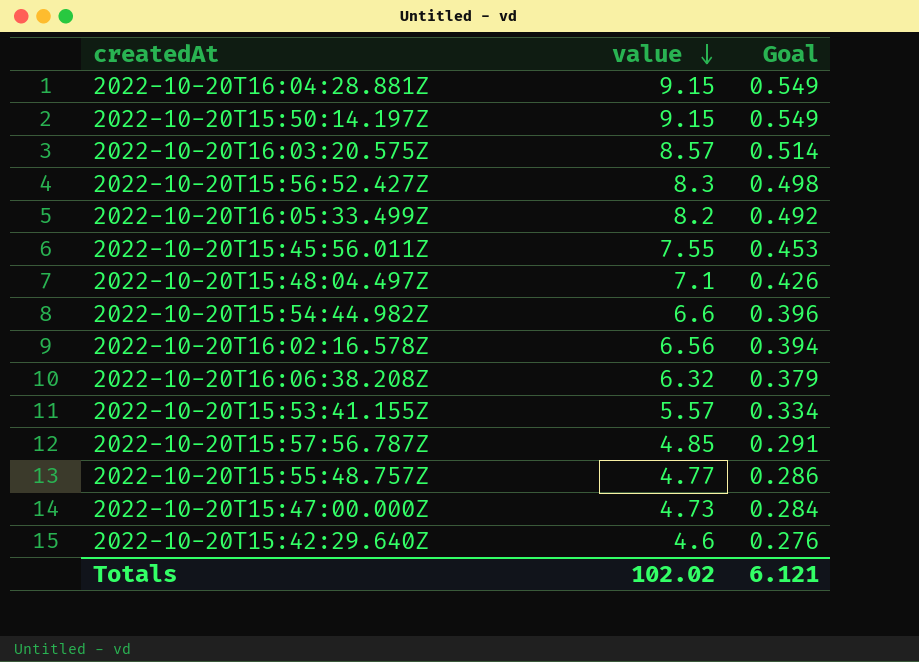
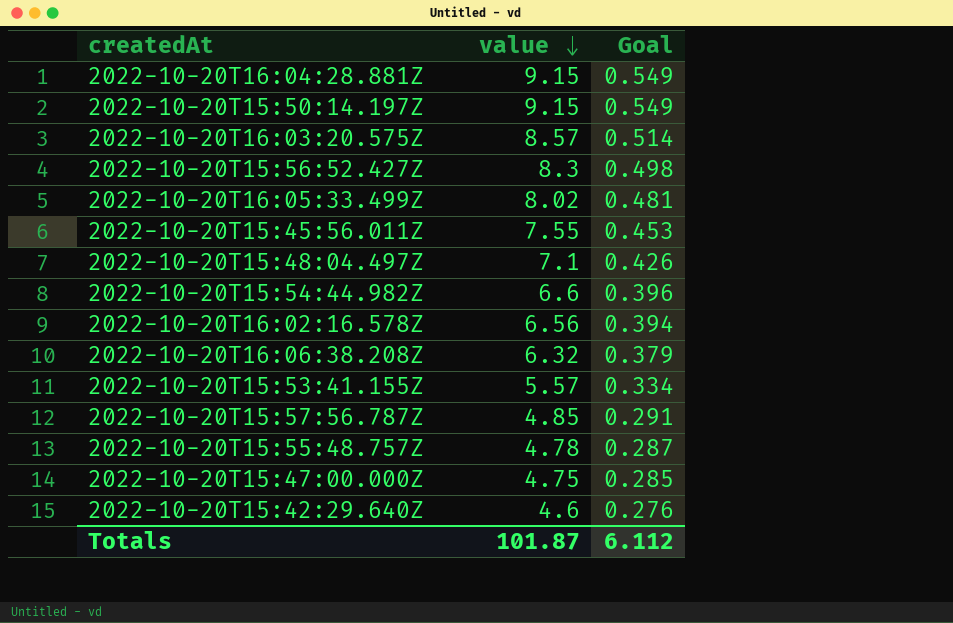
2022-10-20T16:05:33.499Z | value: 8.2 -> 8.02
2022-10-20T16:05:33.499Z | Goal: 0.492 -> 0.481
2022-10-20T15:55:48.757Z | value: 4.77 -> 4.78
2022-10-20T15:55:48.757Z | Goal: 0.286 -> 0.287
2022-10-20T15:47:00.000Z | value: 4.73 -> 4.75
2022-10-20T15:47:00.000Z | Goal: 0.284 -> 0.285
Totals | value: 102.02 -> 101.87
Totals | Goal: 6.121 -> 6.112

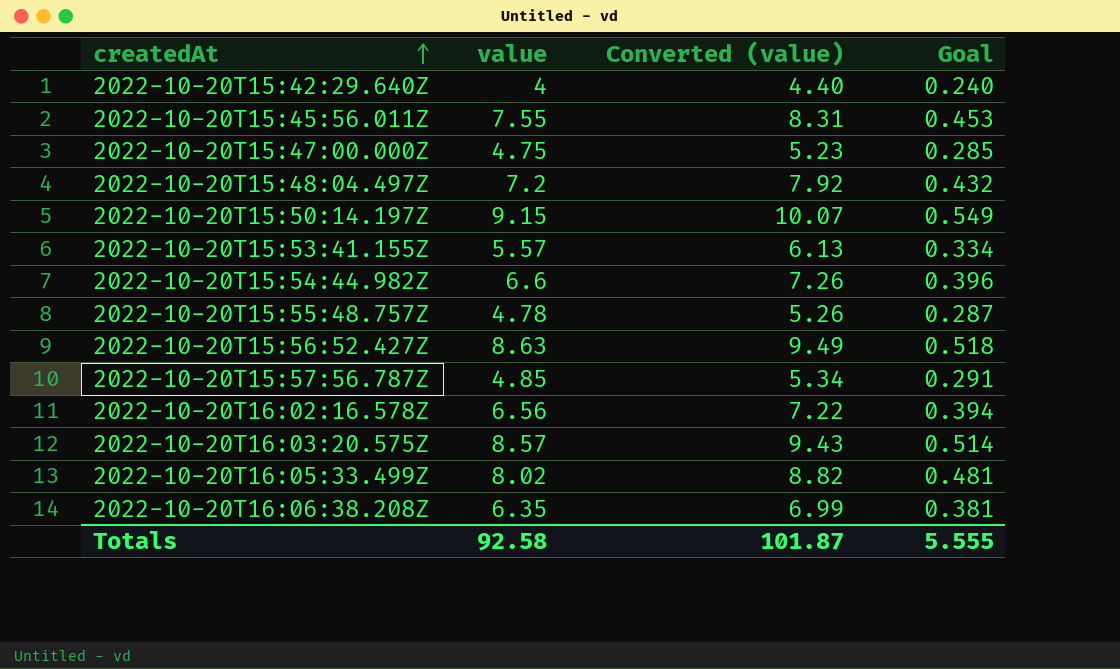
row order: value descending -> createdAt ascending
column Converted (value) | formula: none -> [value] * 1.1
row 2022-10-20T16:04:28.881Z: 9.15 | 0.549 -> none
2022-10-20T15:42:29.640Z | value: 4.6 -> 4
2022-10-20T15:42:29.640Z | Goal: 0.276 -> 0.240
2022-10-20T15:48:04.497Z | value: 7.1 -> 7.2
2022-10-20T15:48:04.497Z | Goal: 0.426 -> 0.432
2022-10-20T15:56:52.427Z | value: 8.3 -> 8.63
2022-10-20T15:56:52.427Z | Goal: 0.498 -> 0.518
2022-10-20T16:06:38.208Z | value: 6.32 -> 6.35
2022-10-20T16:06:38.208Z | Goal: 0.379 -> 0.381
Totals | value: 101.87 -> 92.58
Totals | Goal: 6.112 -> 5.555

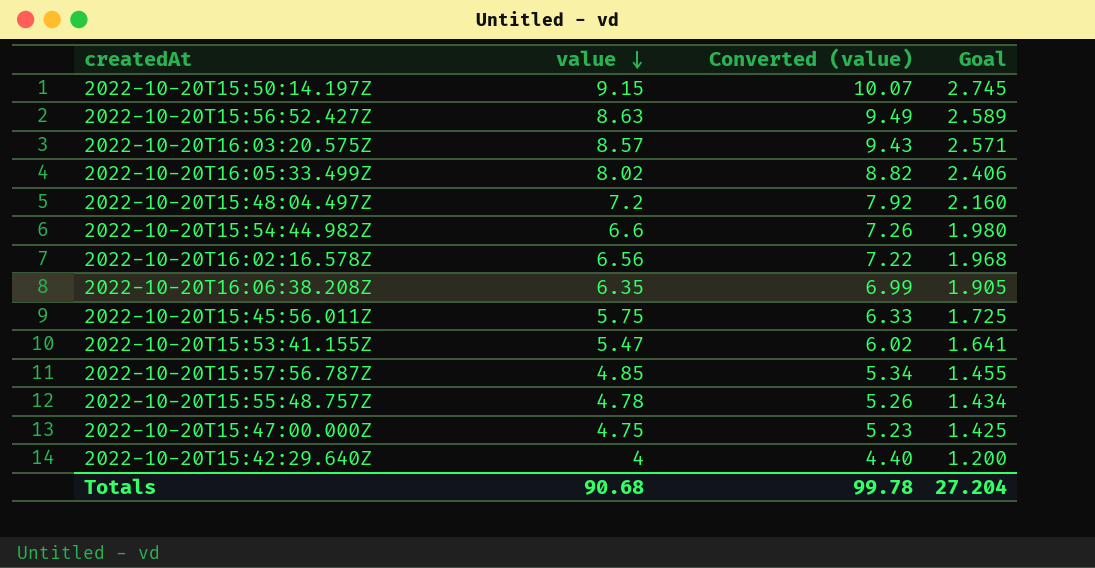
row order: createdAt ascending -> value descending
column Goal | formula: [value] * 0.06 -> [value] * 0.3
2022-10-20T15:45:56.011Z | value: 7.55 -> 5.75
2022-10-20T15:45:56.011Z | Converted (value): 8.31 -> 6.33
2022-10-20T15:53:41.155Z | value: 5.57 -> 5.47
2022-10-20T15:53:41.155Z | Converted (value): 6.13 -> 6.02
Totals | value: 92.58 -> 90.68
Totals | Converted (value): 101.87 -> 99.78
Totals | Goal: 5.555 -> 27.204

